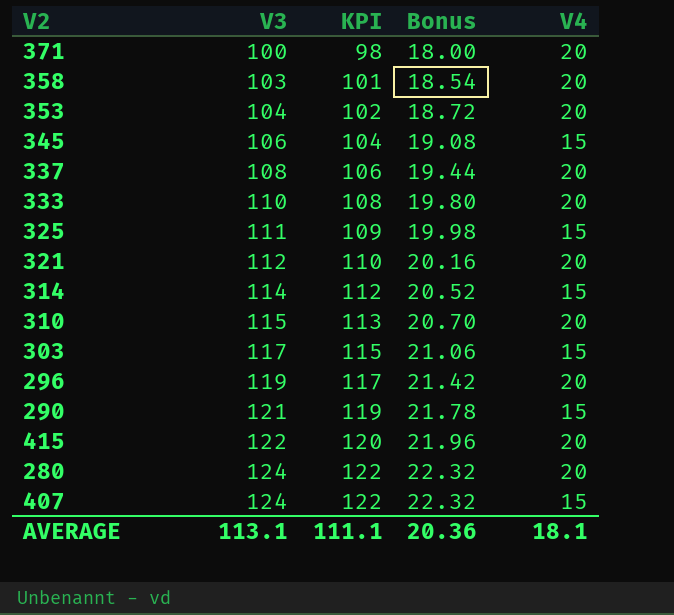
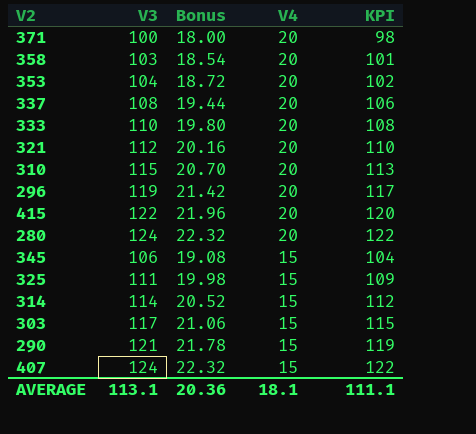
row order: V3 ascending -> V4 descending
column KPI | position: 3 -> 5

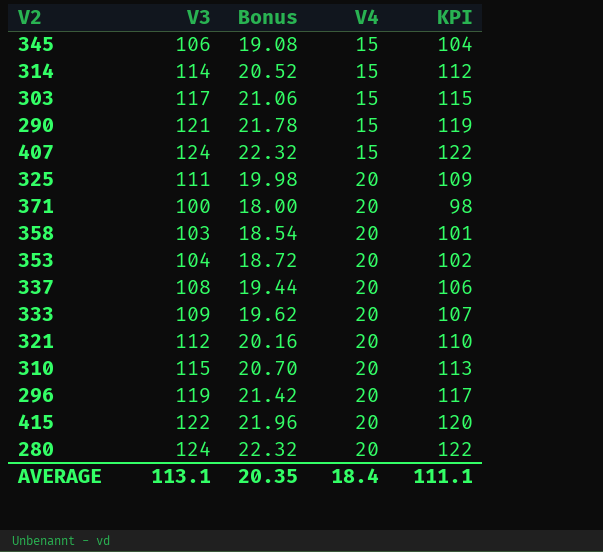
row order: V4 descending -> V4 ascending
325 | V4: 15 -> 20
333 | V3: 110 -> 109
333 | Bonus: 19.80 -> 19.62
333 | KPI: 108 -> 107
AVERAGE | Bonus: 20.36 -> 20.35
AVERAGE | V4: 18.1 -> 18.4

